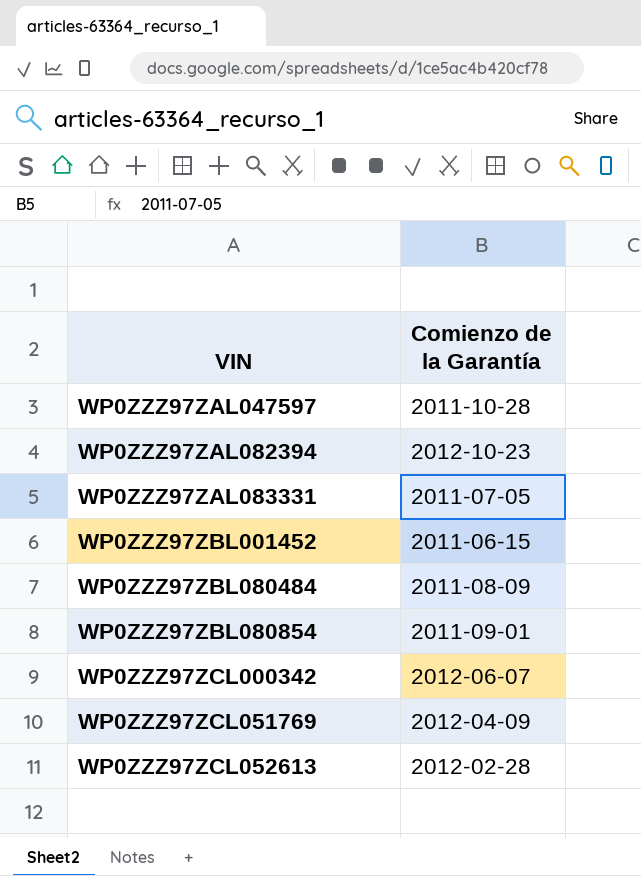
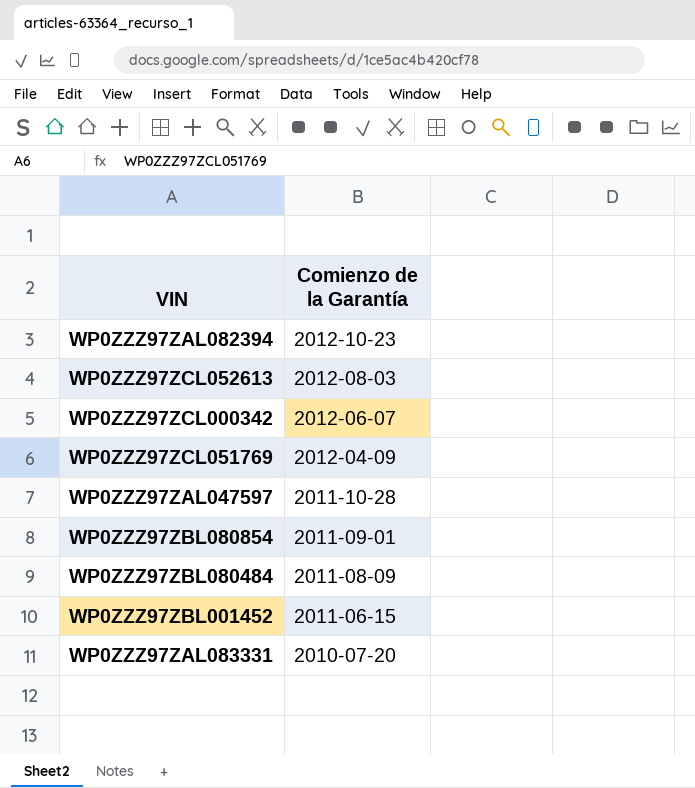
row order: VIN ascending -> Comienzo de la Garantía descending
WP0ZZZ97ZCL052613 | Comienzo de la Garantía: 2012-02-28 -> 2012-08-03
WP0ZZZ97ZAL083331 | Comienzo de la Garantía: 2011-07-05 -> 2010-07-20

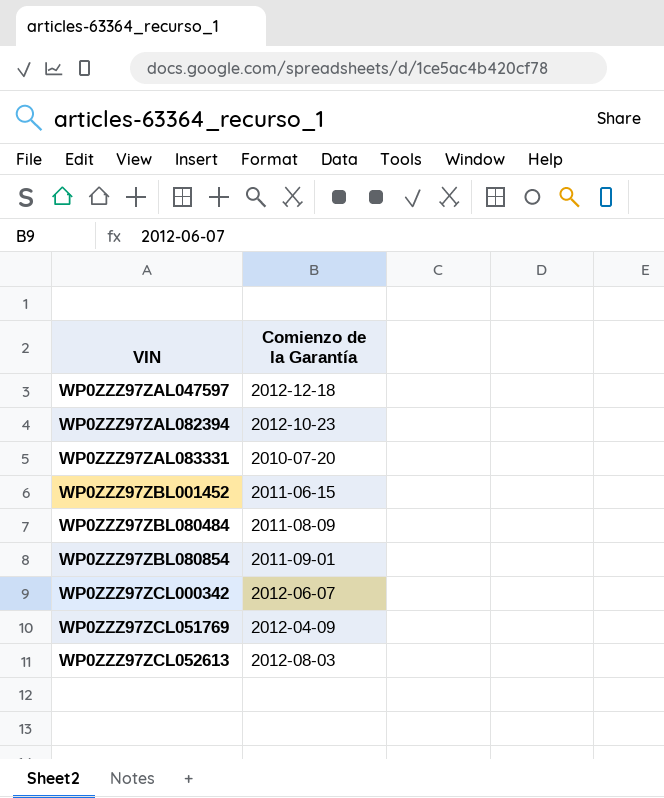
row order: Comienzo de la Garantía descending -> VIN ascending
WP0ZZZ97ZAL047597 | Comienzo de la Garantía: 2011-10-28 -> 2012-12-18

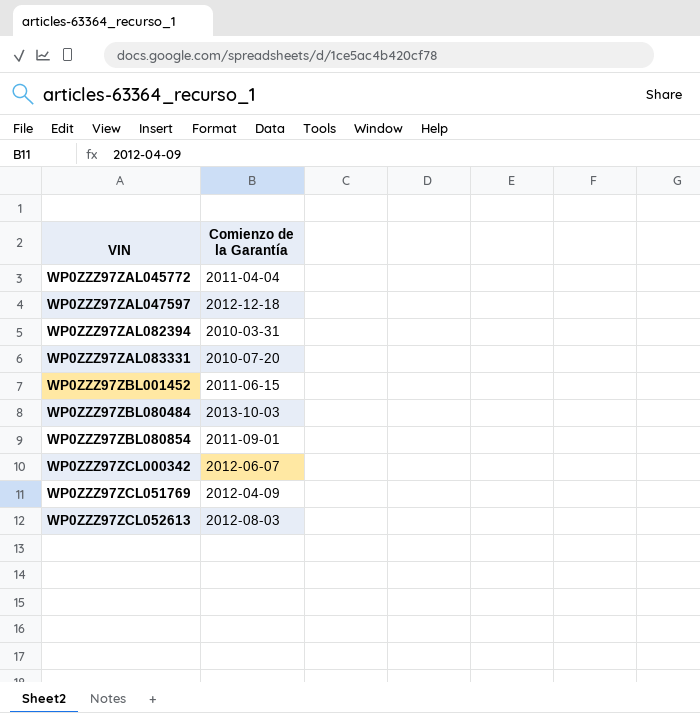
row WP0ZZZ97ZAL045772: none -> 2011-04-04
WP0ZZZ97ZAL082394 | Comienzo de la Garantía: 2012-10-23 -> 2010-03-31
WP0ZZZ97ZBL080484 | Comienzo de la Garantía: 2011-08-09 -> 2013-10-03

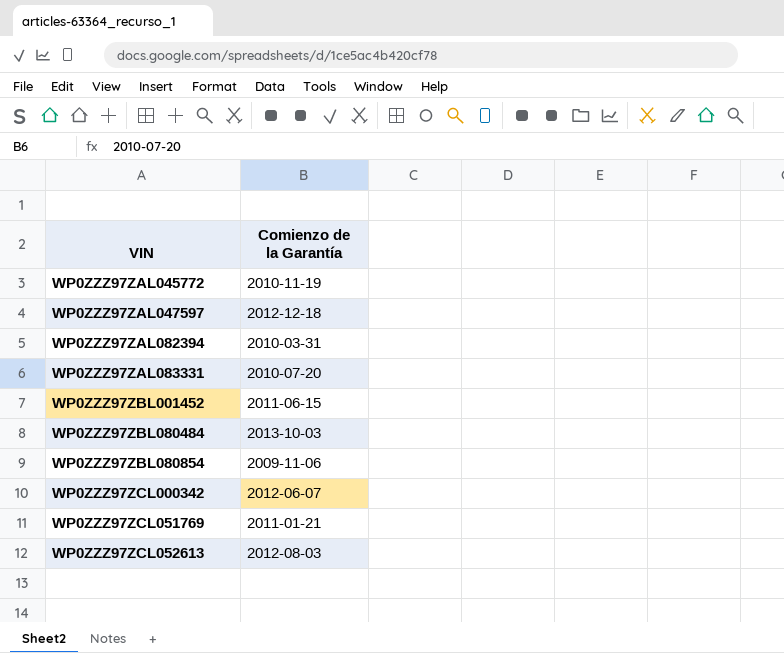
WP0ZZZ97ZAL045772 | Comienzo de la Garantía: 2011-04-04 -> 2010-11-19
WP0ZZZ97ZBL080854 | Comienzo de la Garantía: 2011-09-01 -> 2009-11-06
WP0ZZZ97ZCL051769 | Comienzo de la Garantía: 2012-04-09 -> 2011-01-21

